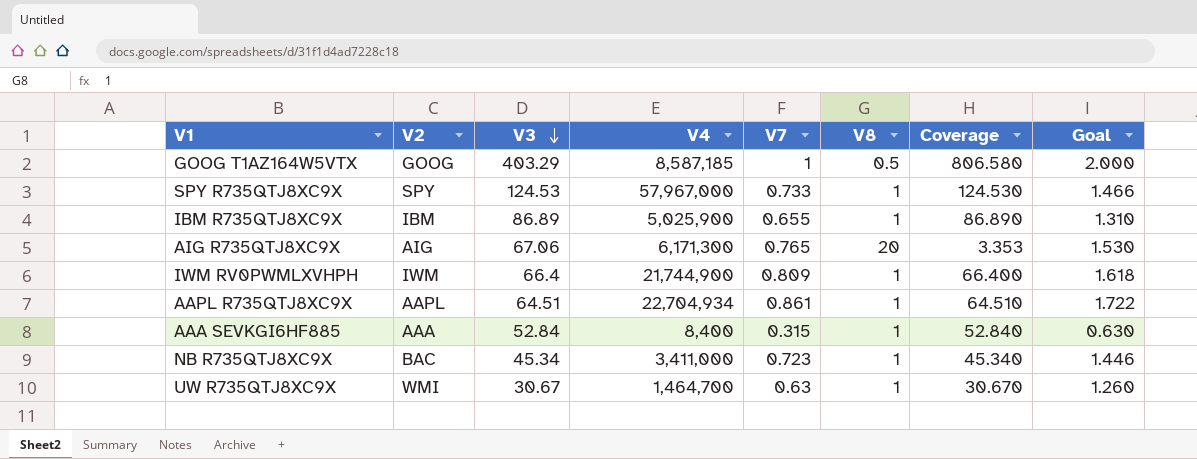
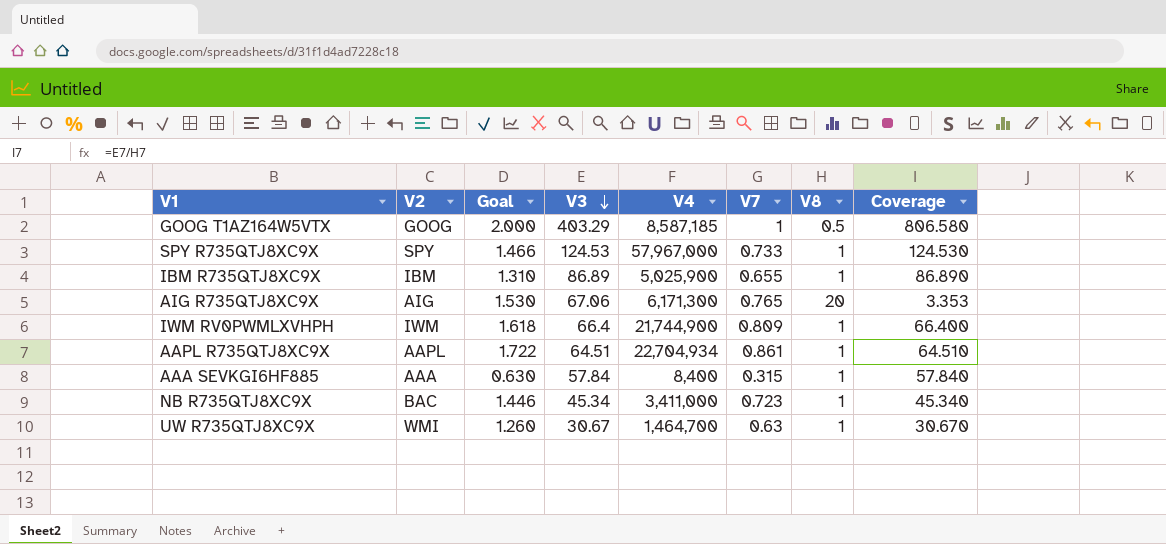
column Goal | position: 8 -> 3
AAA SEVKGI6HF885 | V3: 52.84 -> 57.84
AAA SEVKGI6HF885 | Coverage: 52.840 -> 57.840

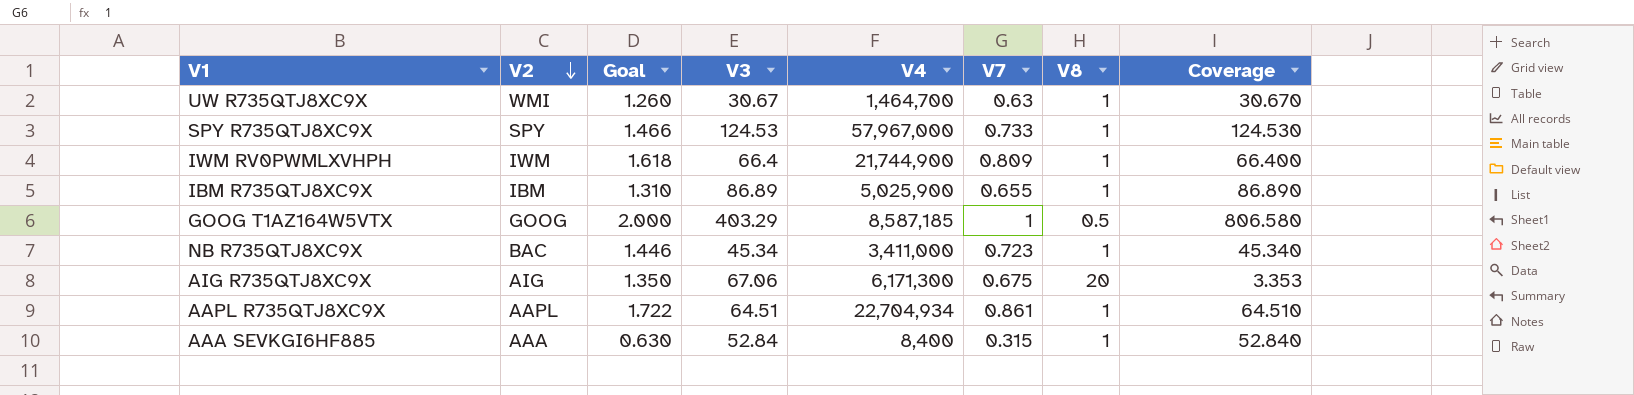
row order: V3 descending -> V2 descending
AIG R735QTJ8XC9X | Goal: 1.530 -> 1.350
AIG R735QTJ8XC9X | V7: 0.765 -> 0.675
AAA SEVKGI6HF885 | V3: 57.84 -> 52.84
AAA SEVKGI6HF885 | Coverage: 57.840 -> 52.840

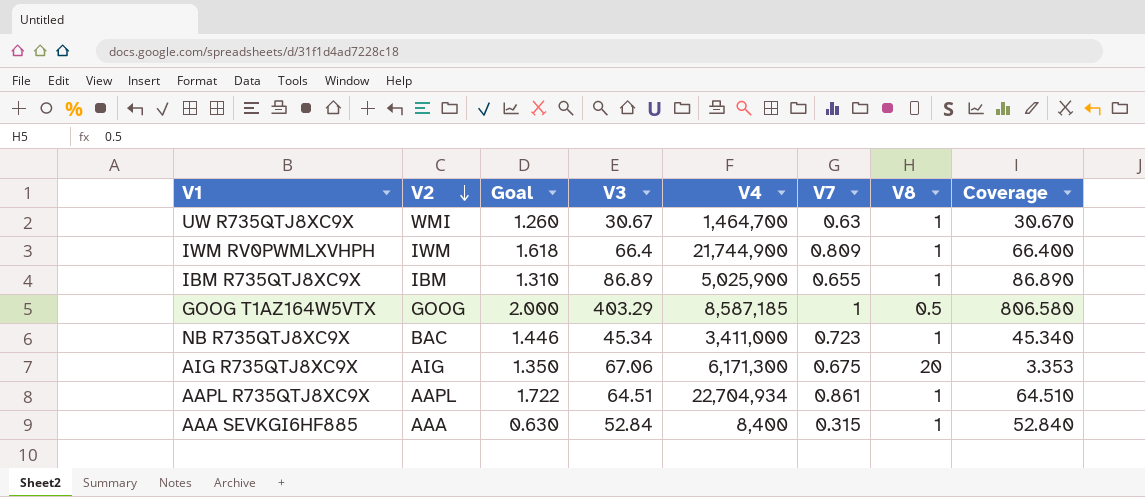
row SPY R735QTJ8XC9X: SPY | 1.466 | 124.53 | 57,967,000 | 0.733 | 1 | 124.530 -> none

